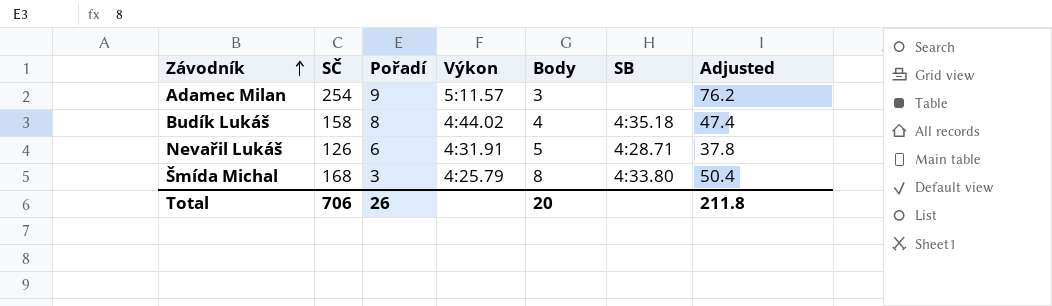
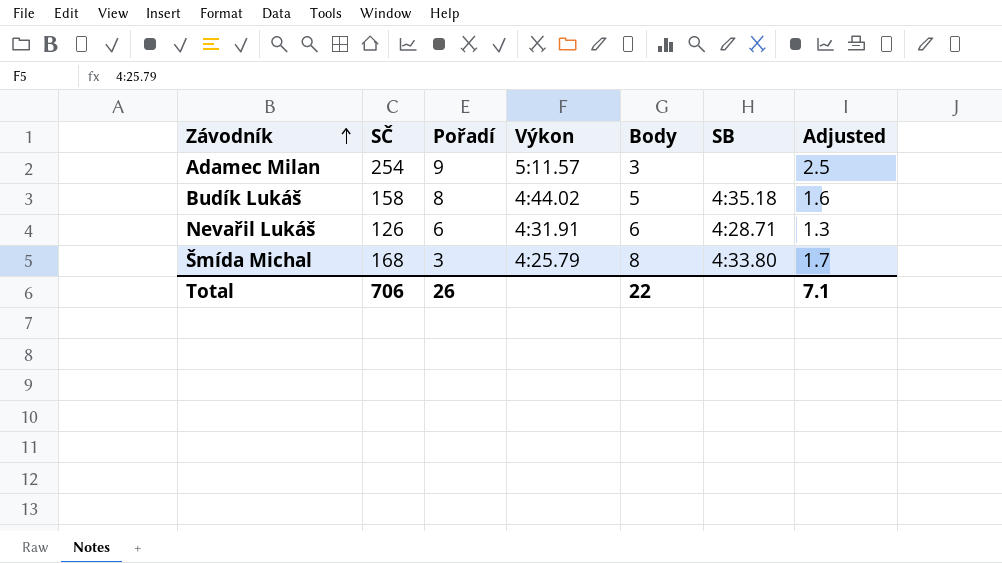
column Adjusted | formula: [SČ] * 0.3 -> [SČ] * 0.01
Budík Lukáš | Body: 4 -> 5
Nevařil Lukáš | Body: 5 -> 6
Total | Body: 20 -> 22
Total | Adjusted: 211.8 -> 7.1

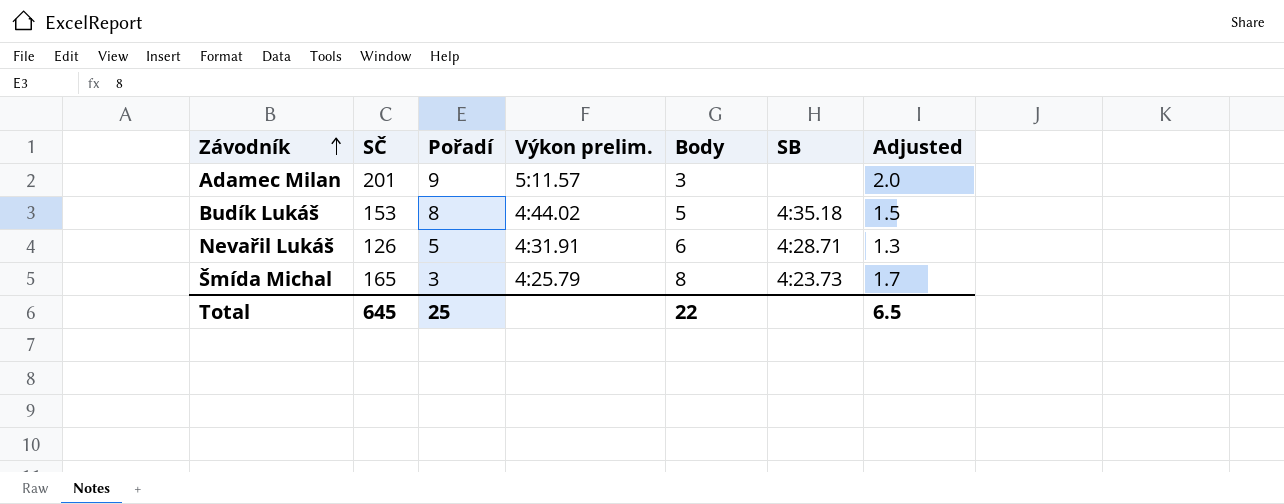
column name: Výkon -> Výkon prelim.
Adamec Milan | SČ: 254 -> 201
Adamec Milan | Adjusted: 2.5 -> 2.0
Budík Lukáš | SČ: 158 -> 153
Budík Lukáš | Adjusted: 1.6 -> 1.5
Nevařil Lukáš | Pořadí: 6 -> 5
Šmída Michal | SČ: 168 -> 165
Šmída Michal | SB: 4:33.80 -> 4:23.73
Total | SČ: 706 -> 645
Total | Pořadí: 26 -> 25
Total | Adjusted: 7.1 -> 6.5

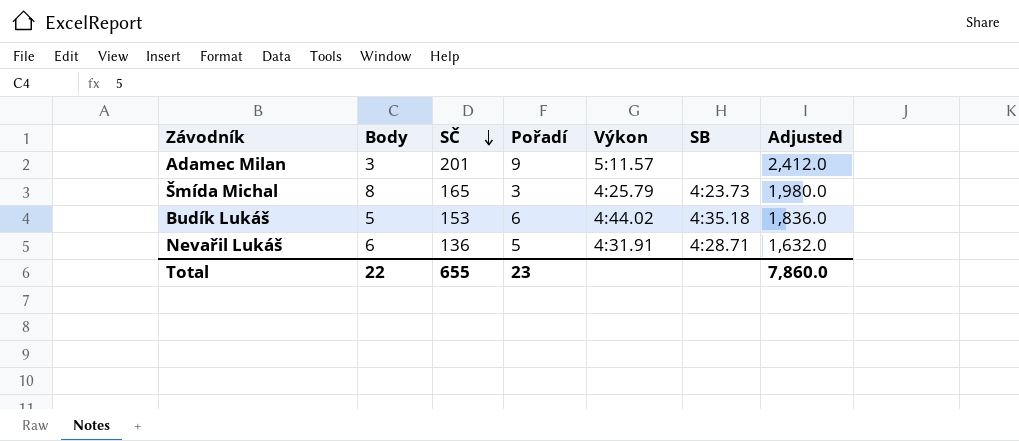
row order: Závodník ascending -> SČ descending
column Body | position: 5 -> 2
column name: Výkon prelim. -> Výkon
column Adjusted | formula: [SČ] * 0.01 -> [SČ] * 12
Budík Lukáš | Pořadí: 8 -> 6
Nevařil Lukáš | SČ: 126 -> 136
Total | SČ: 645 -> 655
Total | Pořadí: 25 -> 23
Total | Adjusted: 6.5 -> 7,860.0

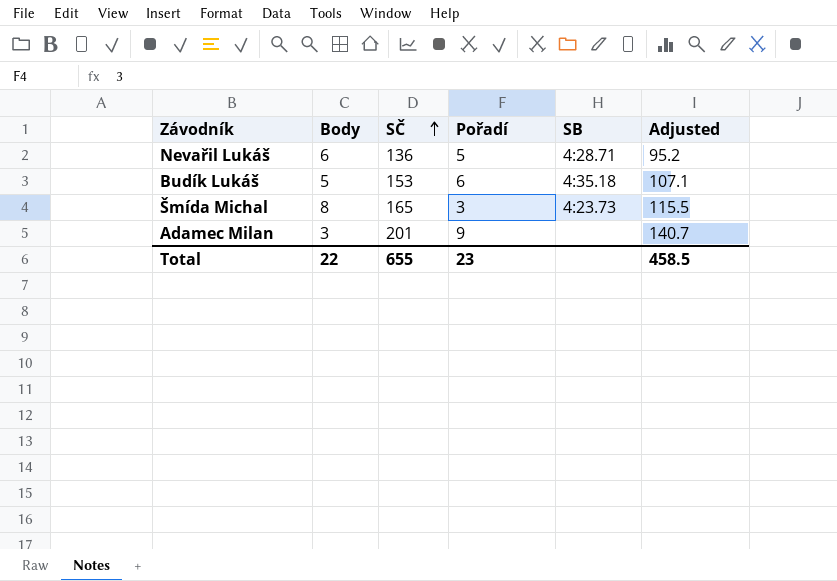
row order: SČ descending -> SČ ascending
column Výkon | position: 5 -> none
column Adjusted | formula: [SČ] * 12 -> [SČ] * 0.7
Total | Adjusted: 7,860.0 -> 458.5

